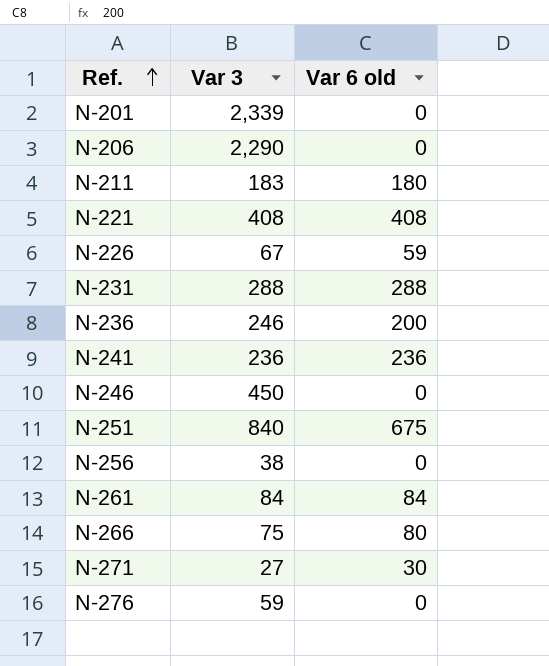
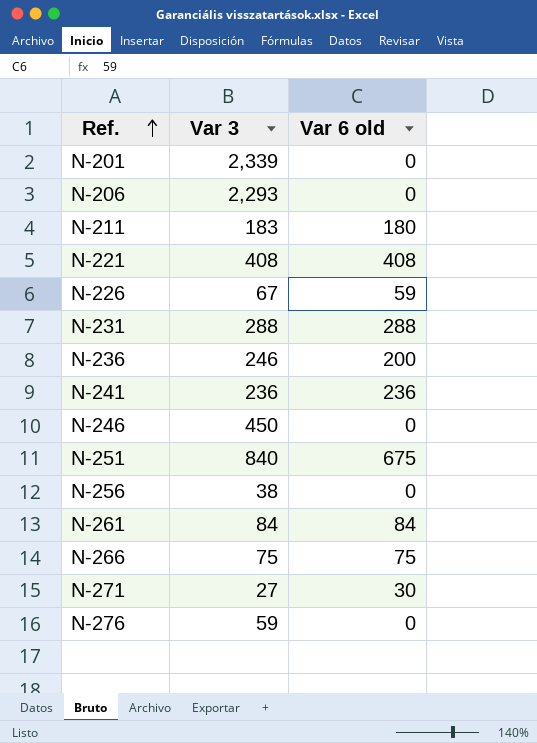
N-206 | Var 3: 2,290 -> 2,293
N-266 | Var 6 old: 80 -> 75

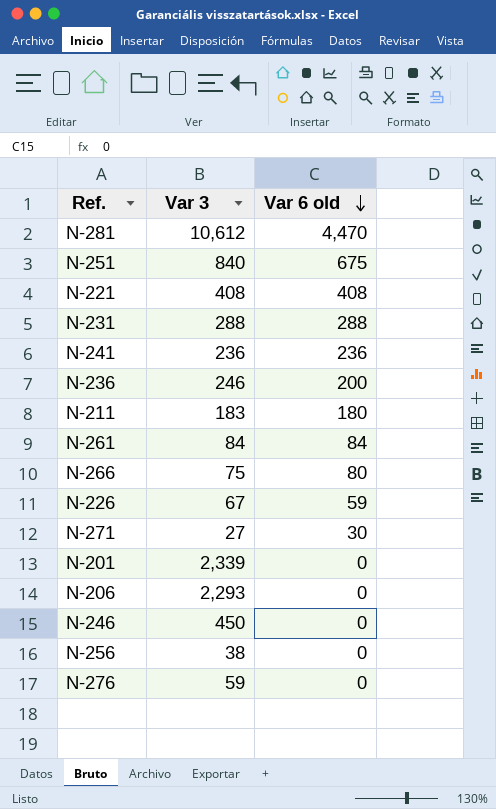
row order: Ref. ascending -> Var 6 old descending
row N-281: none -> 10,612 | 4,470
N-266 | Var 6 old: 75 -> 80

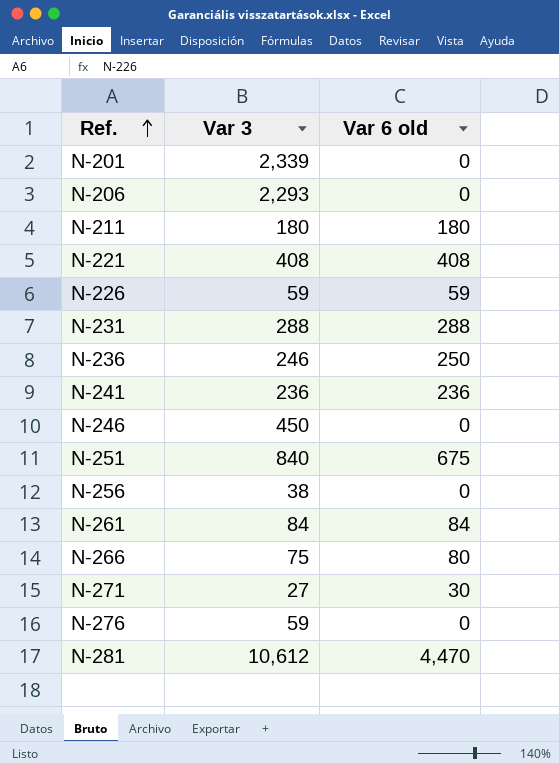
row order: Var 6 old descending -> Ref. ascending
N-211 | Var 3: 183 -> 180
N-226 | Var 3: 67 -> 59
N-236 | Var 6 old: 200 -> 250

